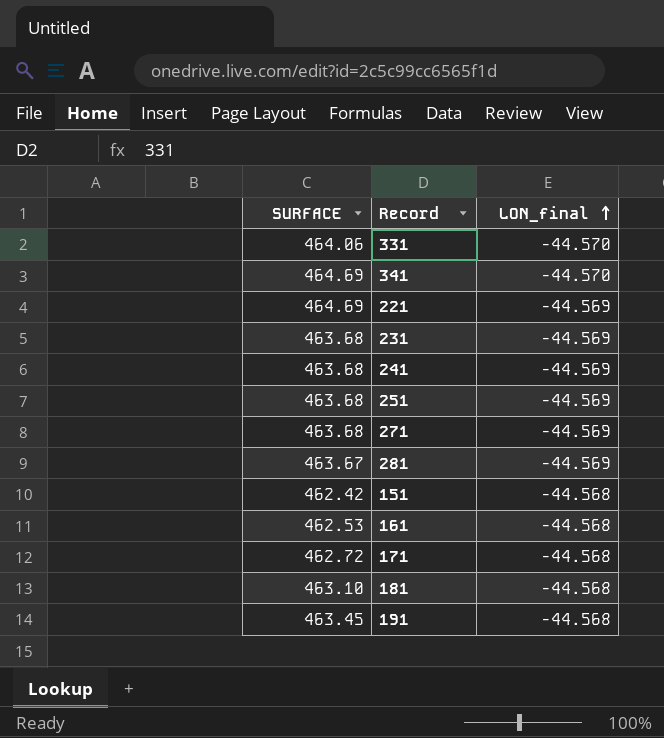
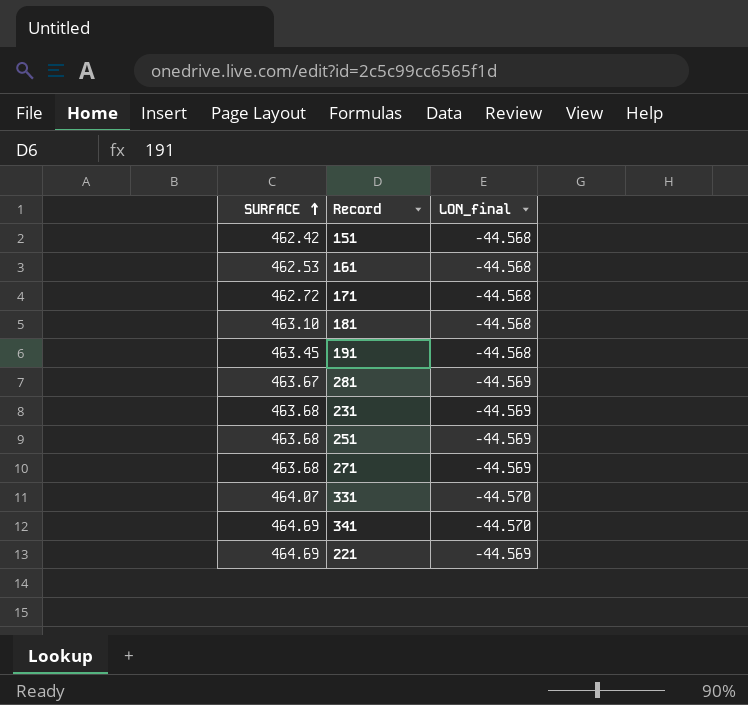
row order: LON_final ascending -> SURFACE ascending
row 241: 463.68 | -44.569 -> none
331 | SURFACE: 464.06 -> 464.07

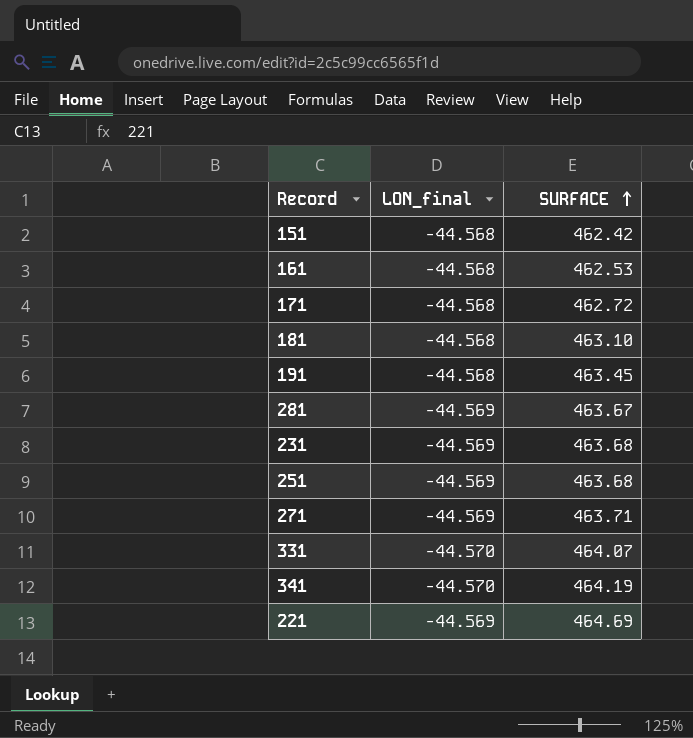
column SURFACE | position: 1 -> 3
271 | SURFACE: 463.68 -> 463.71
341 | SURFACE: 464.69 -> 464.19

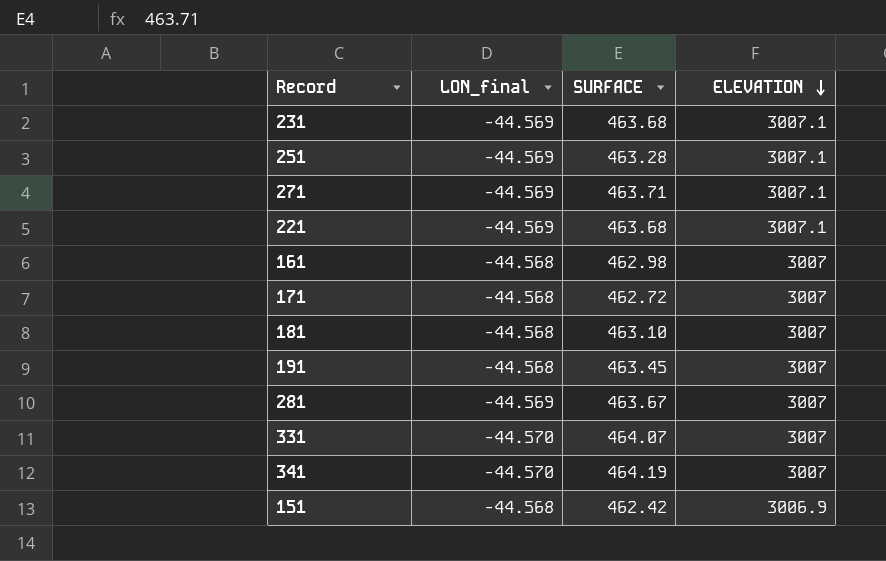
row order: SURFACE ascending -> ELEVATION descending
column ELEVATION | position: none -> 4
251 | SURFACE: 463.68 -> 463.28
221 | SURFACE: 464.69 -> 463.68
161 | SURFACE: 462.53 -> 462.98

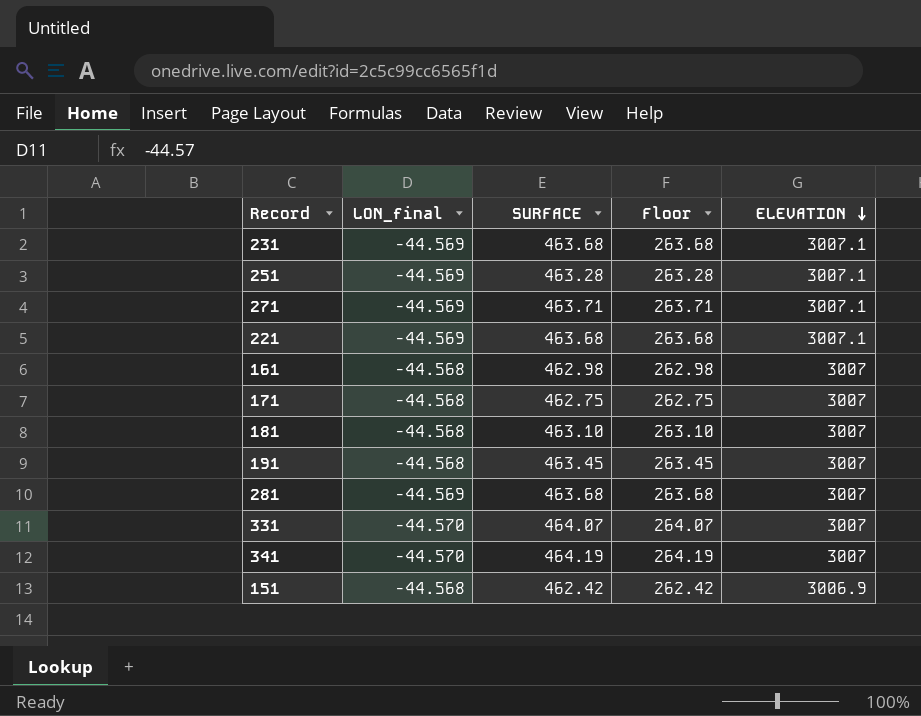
column Floor | formula: none -> [SURFACE] - 200
171 | SURFACE: 462.72 -> 462.75
281 | SURFACE: 463.67 -> 463.68

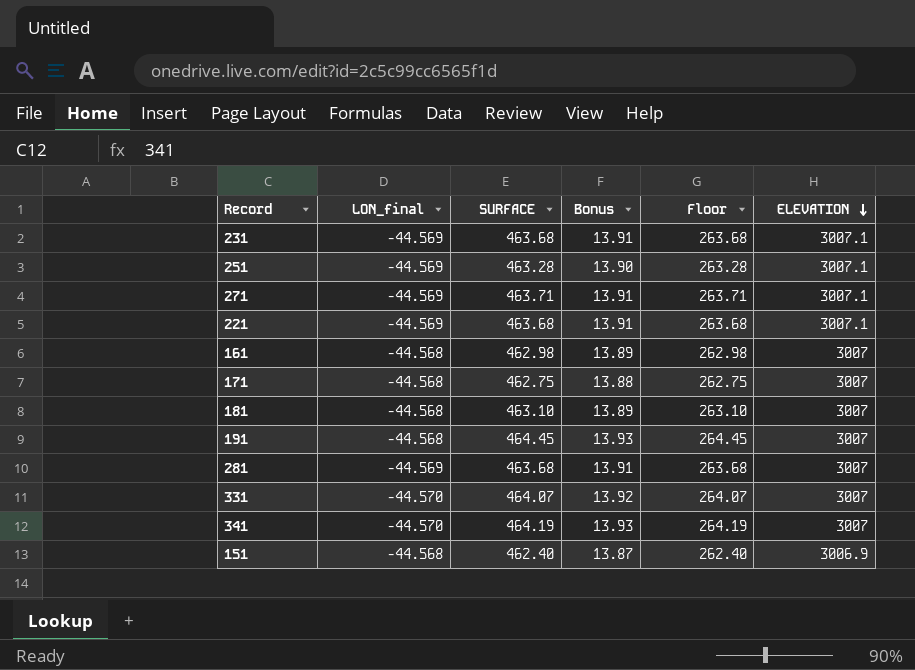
column Bonus | formula: none -> [SURFACE] * 0.03
191 | SURFACE: 463.45 -> 464.45
191 | Floor: 263.45 -> 264.45
151 | SURFACE: 462.42 -> 462.40
151 | Floor: 262.42 -> 262.40

